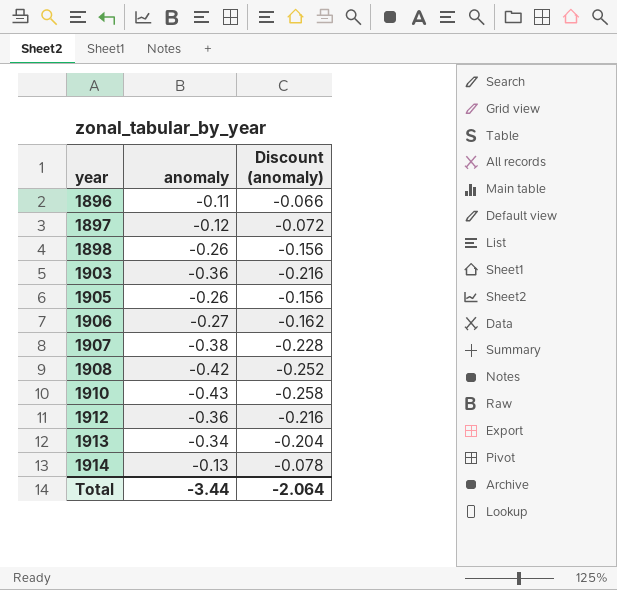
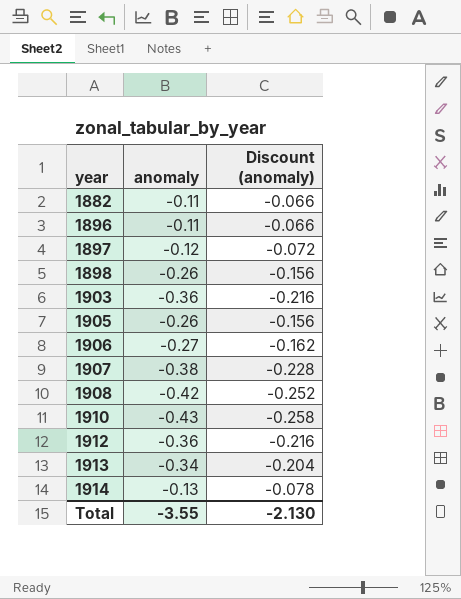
row 1882: none -> -0.11 | -0.066
Total | anomaly: -3.44 -> -3.55
Total | Discount (anomaly): -2.064 -> -2.130

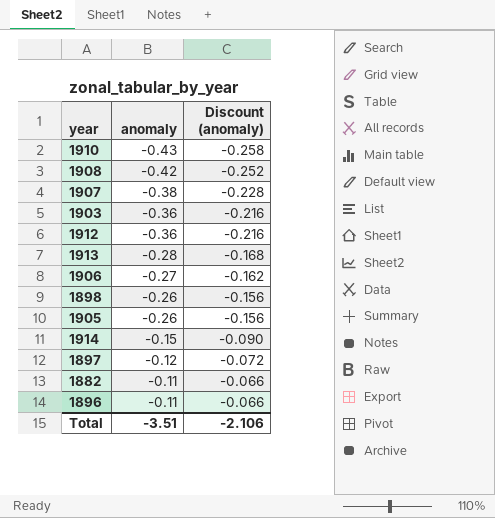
row order: year ascending -> anomaly ascending
1913 | anomaly: -0.34 -> -0.28
1913 | Discount (anomaly): -0.204 -> -0.168
1914 | anomaly: -0.13 -> -0.15
1914 | Discount (anomaly): -0.078 -> -0.090
Total | anomaly: -3.55 -> -3.51
Total | Discount (anomaly): -2.130 -> -2.106

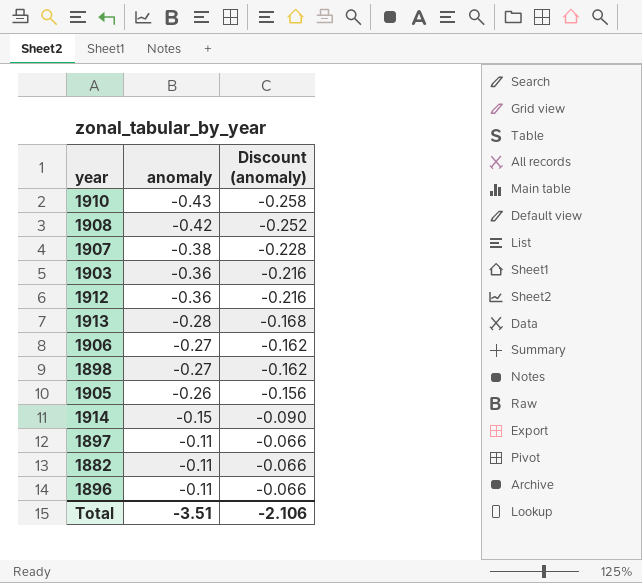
1898 | anomaly: -0.26 -> -0.27
1898 | Discount (anomaly): -0.156 -> -0.162
1897 | anomaly: -0.12 -> -0.11
1897 | Discount (anomaly): -0.072 -> -0.066

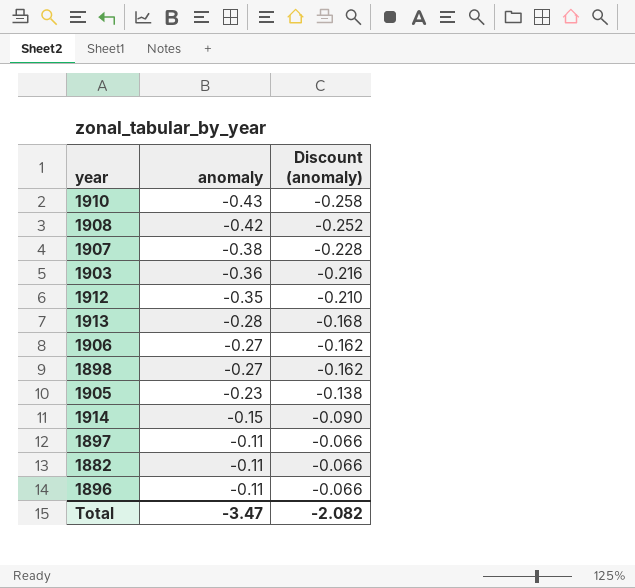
1912 | anomaly: -0.36 -> -0.35
1912 | Discount (anomaly): -0.216 -> -0.210
1905 | anomaly: -0.26 -> -0.23
1905 | Discount (anomaly): -0.156 -> -0.138
Total | anomaly: -3.51 -> -3.47
Total | Discount (anomaly): -2.106 -> -2.082

